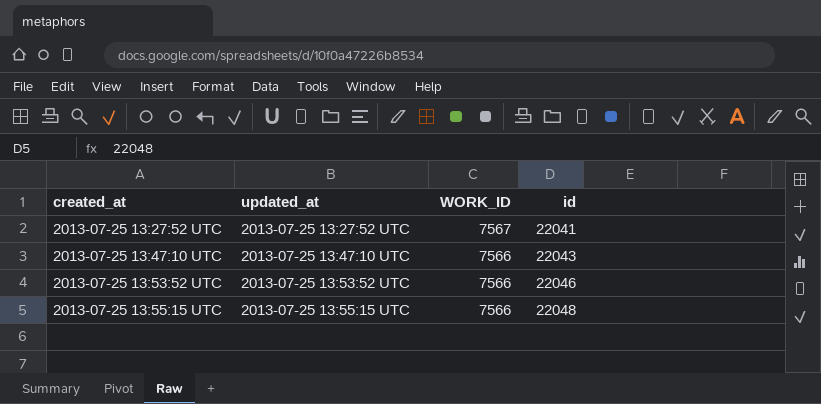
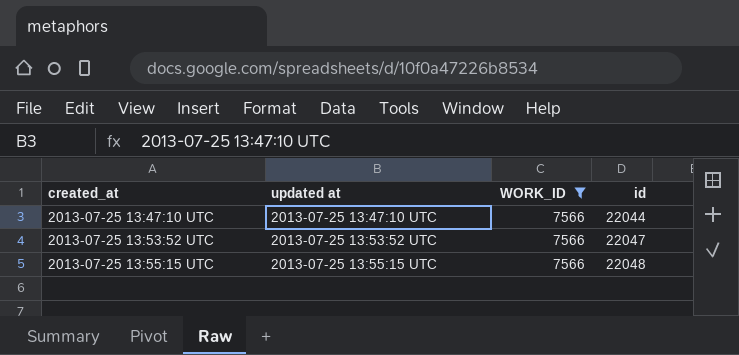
filter: none -> WORK_ID = 7566
column name: updated_at -> updated at
2013-07-25 13:47:10 UTC | id: 22043 -> 22044
2013-07-25 13:53:52 UTC | id: 22046 -> 22047

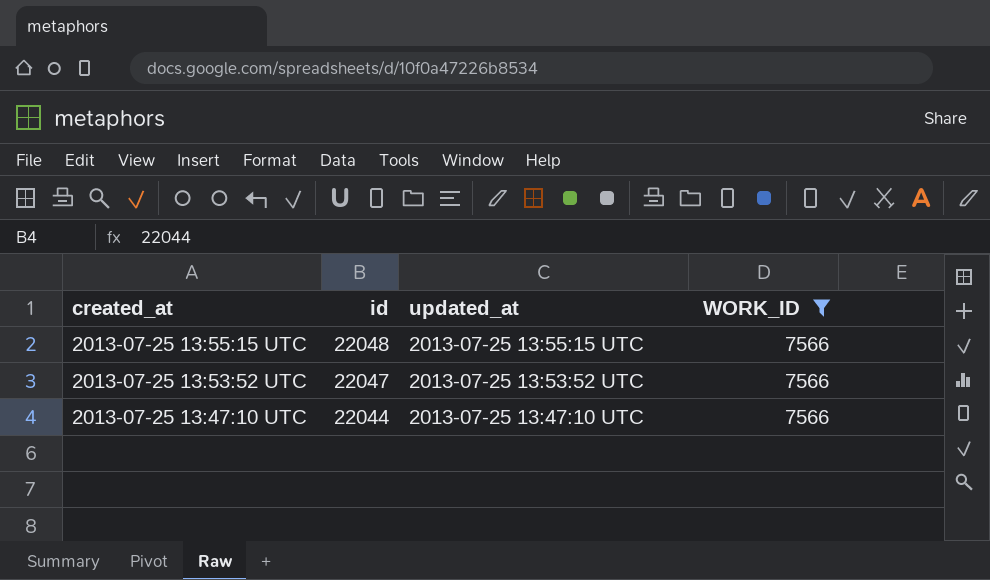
row order: created_at ascending -> created_at descending
column id | position: 4 -> 2
column name: updated at -> updated_at

